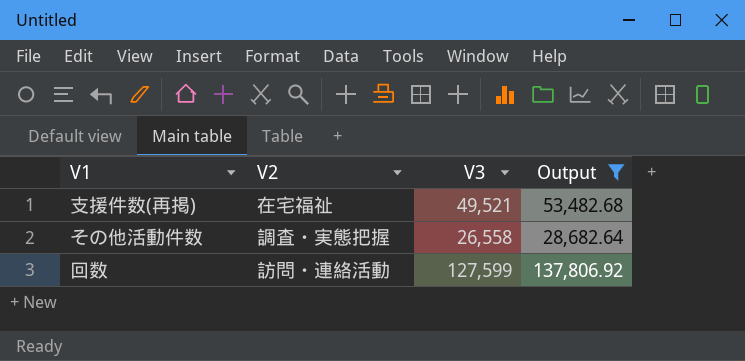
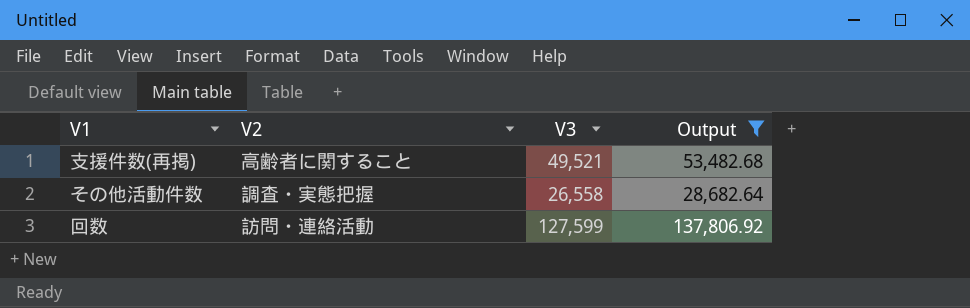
支援件数(再掲) | V2: 在宅福祉 -> 高齢者に関すること

